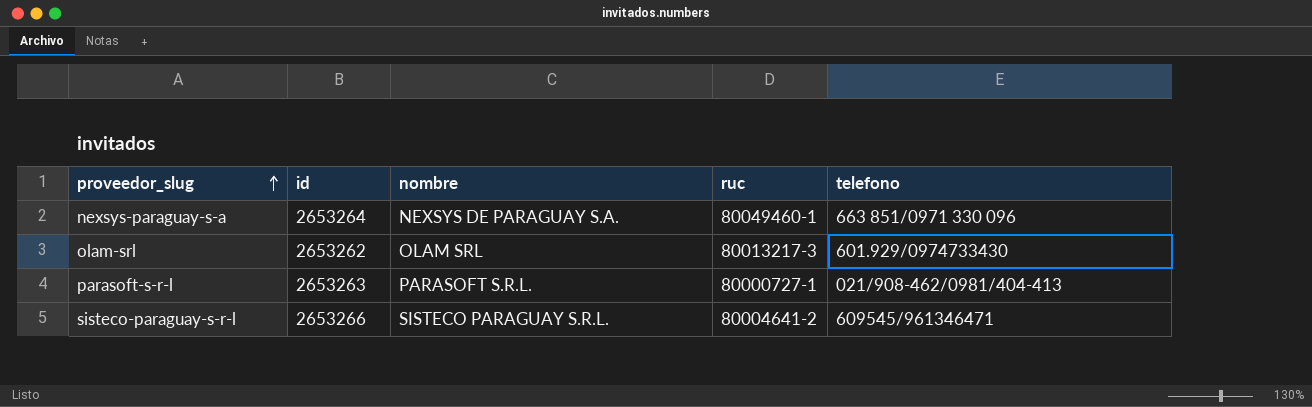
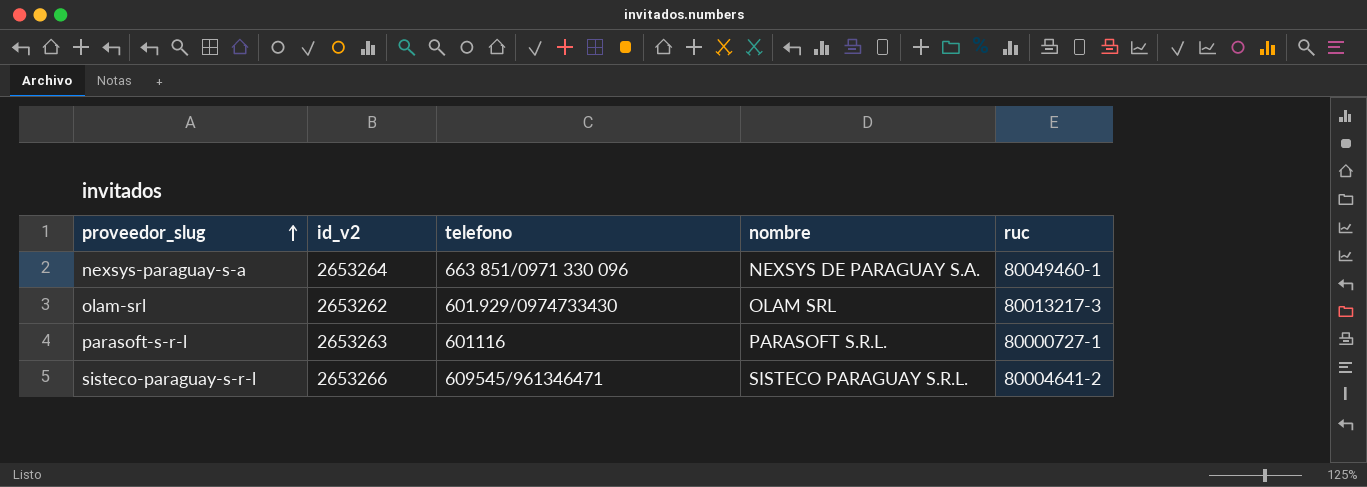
column name: id -> id_v2
column telefono | position: 5 -> 3
parasoft-s-r-l | telefono: 021/908-462/0981/404-413 -> 601116

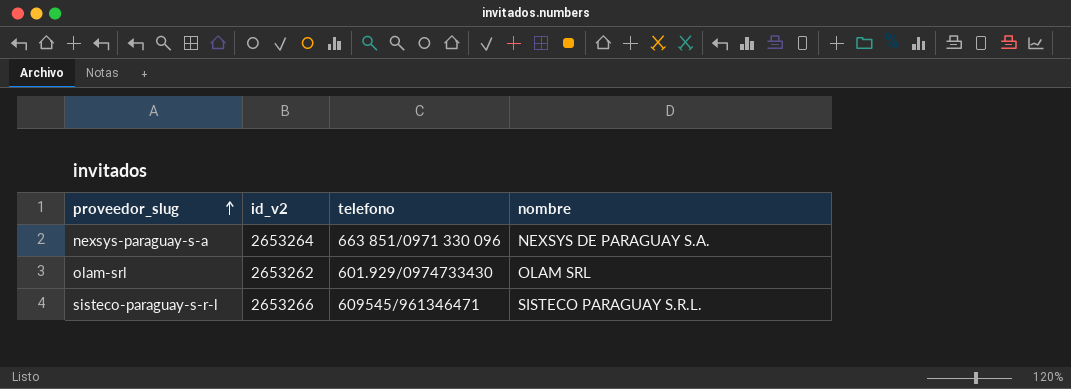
column ruc | position: 5 -> none
row parasoft-s-r-l: 2653263 | 601116 | PARASOFT S.R.L. | 80000727-1 -> none

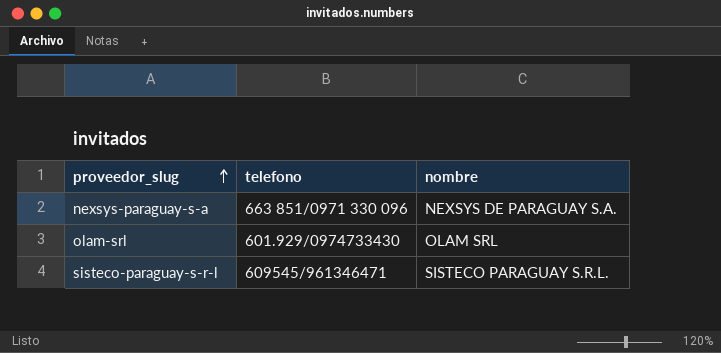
column id_v2 | position: 2 -> none

